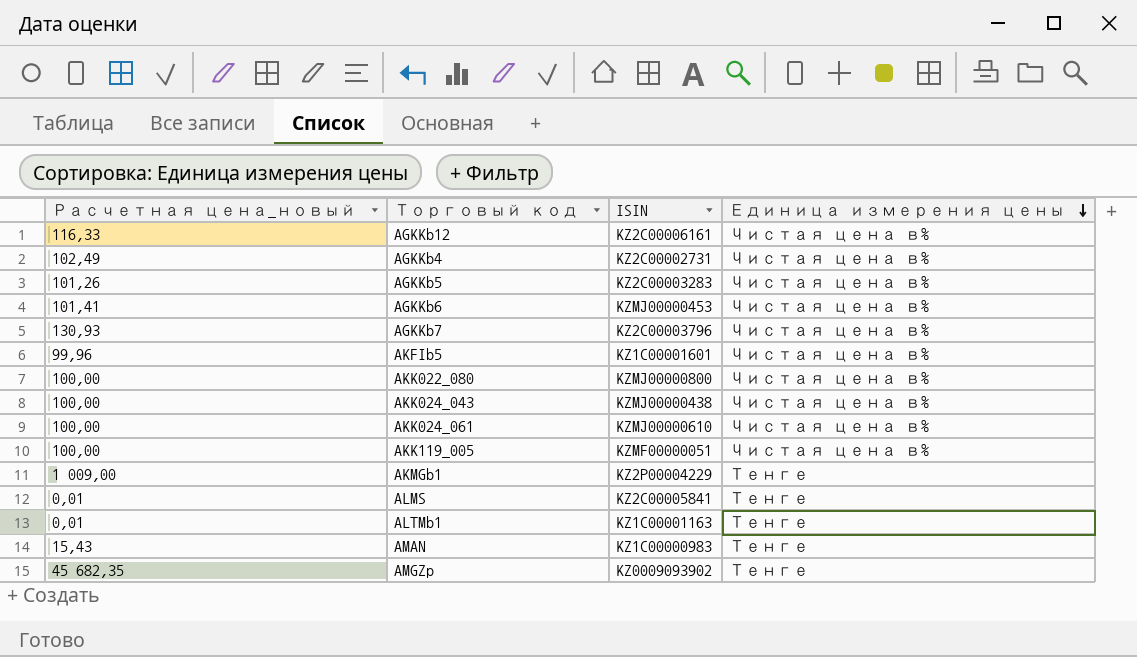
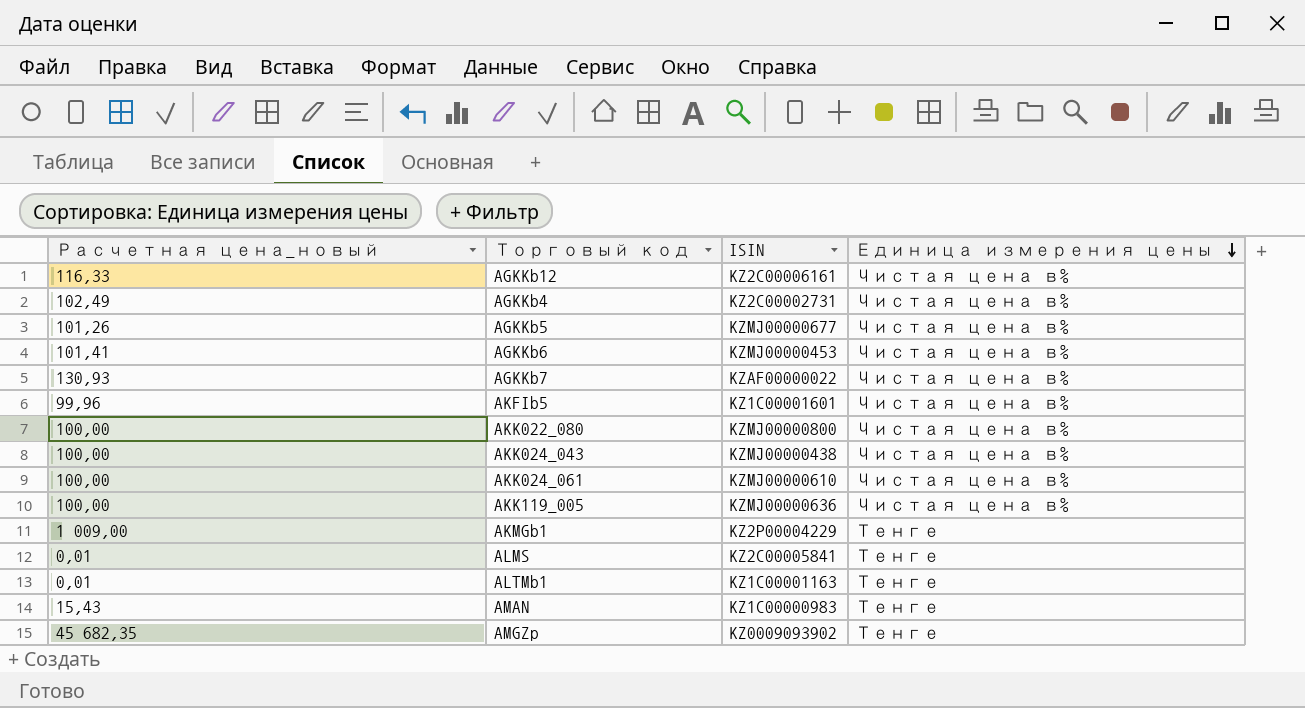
AGKKb5 | ISIN: KZ2C00003283 -> KZMJ00000677
AGKKb7 | ISIN: KZ2C00003796 -> KZAF00000022
AKK119_005 | ISIN: KZMF00000051 -> KZMJ00000636

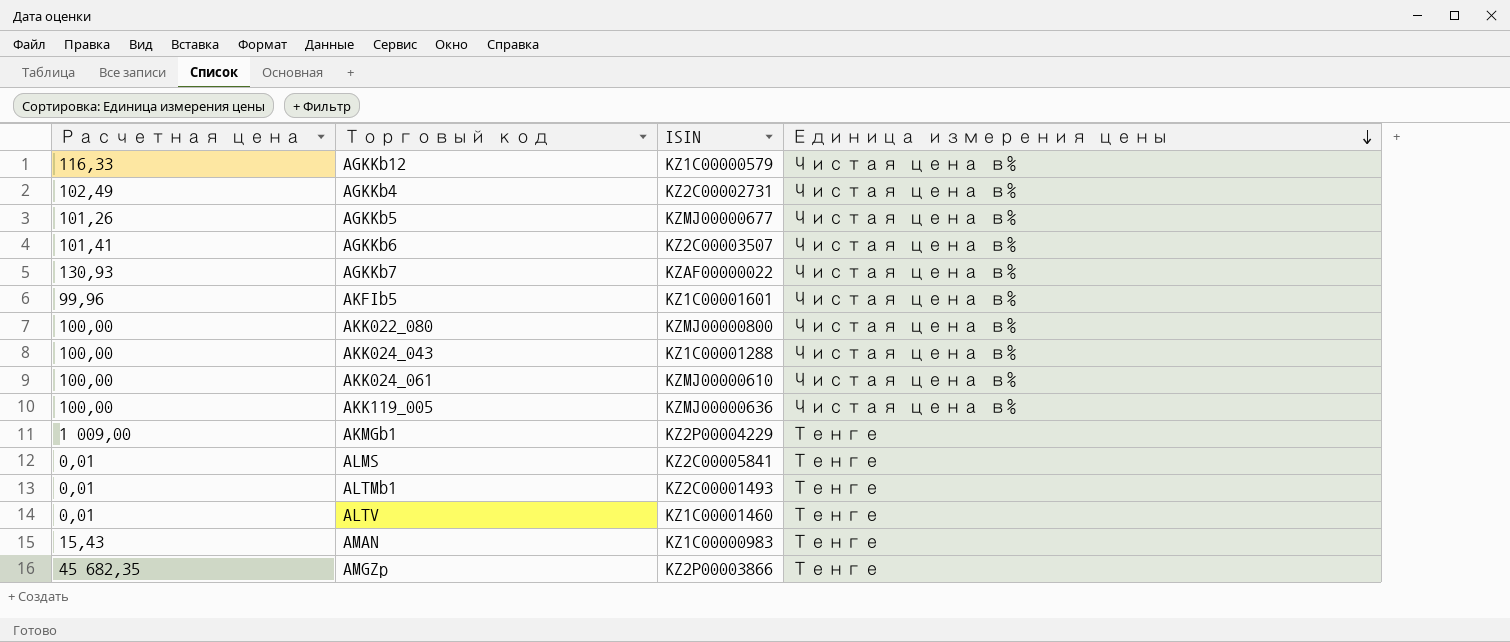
column name: Расчетная цена_новый -> Расчетная цена
AGKKb12 | ISIN: KZ2C00006161 -> KZ1C00000579
AGKKb6 | ISIN: KZMJ00000453 -> KZ2C00003507
AKK024_043 | ISIN: KZMJ00000438 -> KZ1C00001288
ALTMb1 | ISIN: KZ1C00001163 -> KZ2C00001493
row ALTV: none -> 0,01 | KZ1C00001460 | Тенге
AMGZp | ISIN: KZ0009093902 -> KZ2P00003866

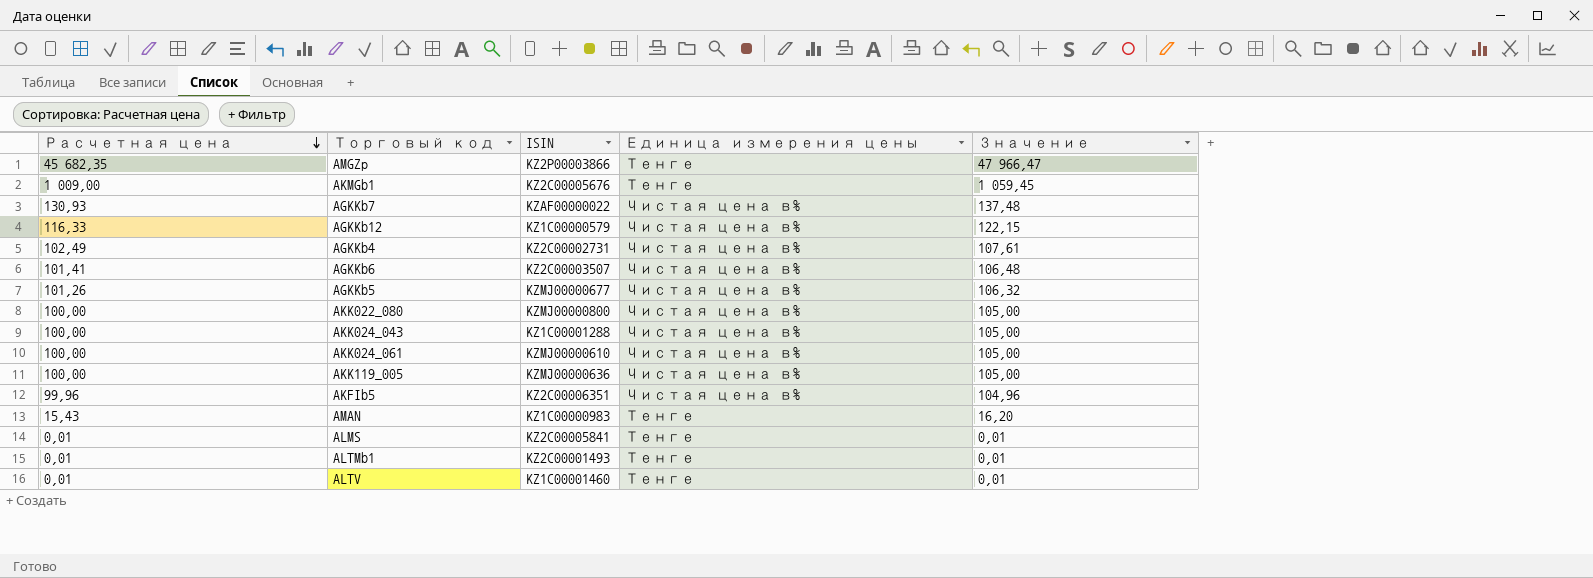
row order: Единица измерения цены descending -> Расчетная цена descending
column Значение | formula: none -> [Расчетная цена] * 1,05
AKMGb1 | ISIN: KZ2P00004229 -> KZ2C00005676
AKFIb5 | ISIN: KZ1C00001601 -> KZ2C00006351

